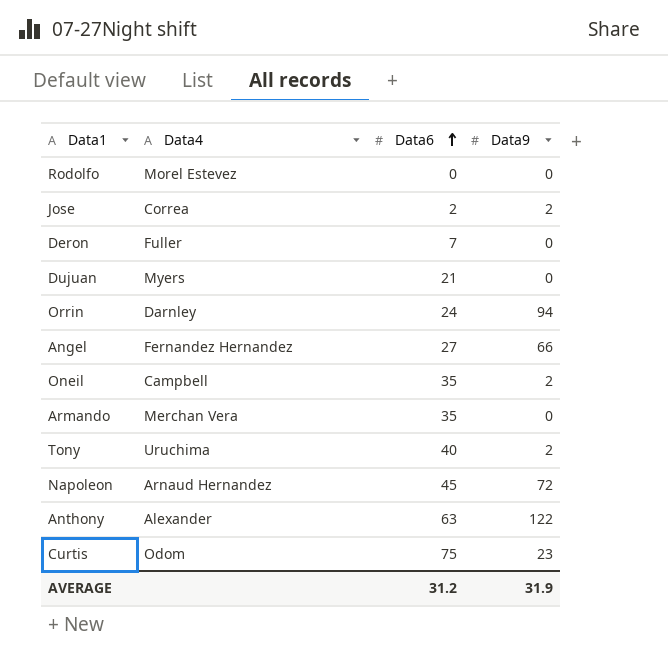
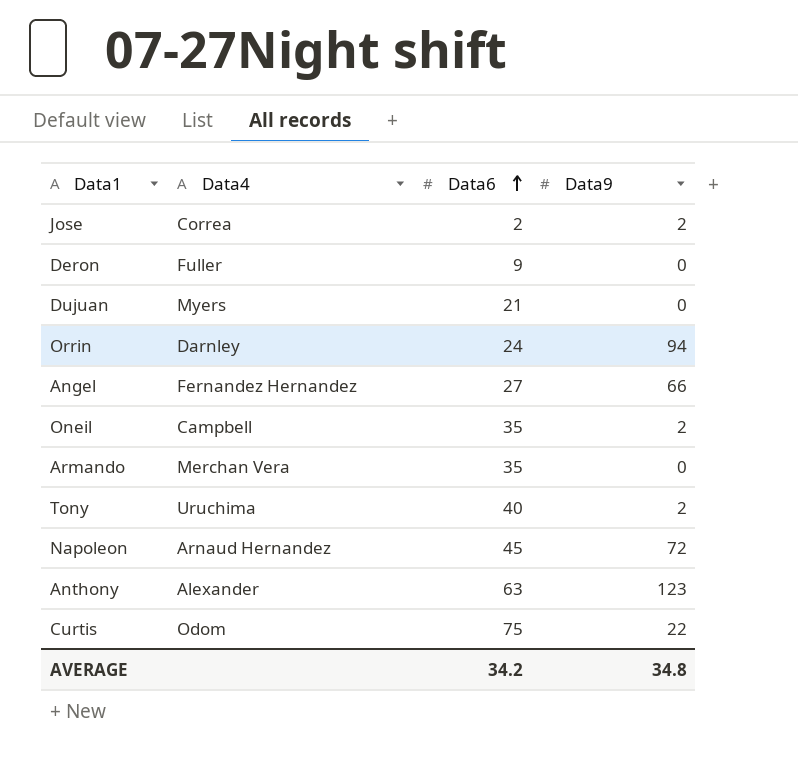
row Rodolfo: Morel Estevez | 0 | 0 -> none
Deron | Data6: 7 -> 9
Anthony | Data9: 122 -> 123
Curtis | Data9: 23 -> 22
AVERAGE | Data6: 31.2 -> 34.2
AVERAGE | Data9: 31.9 -> 34.8

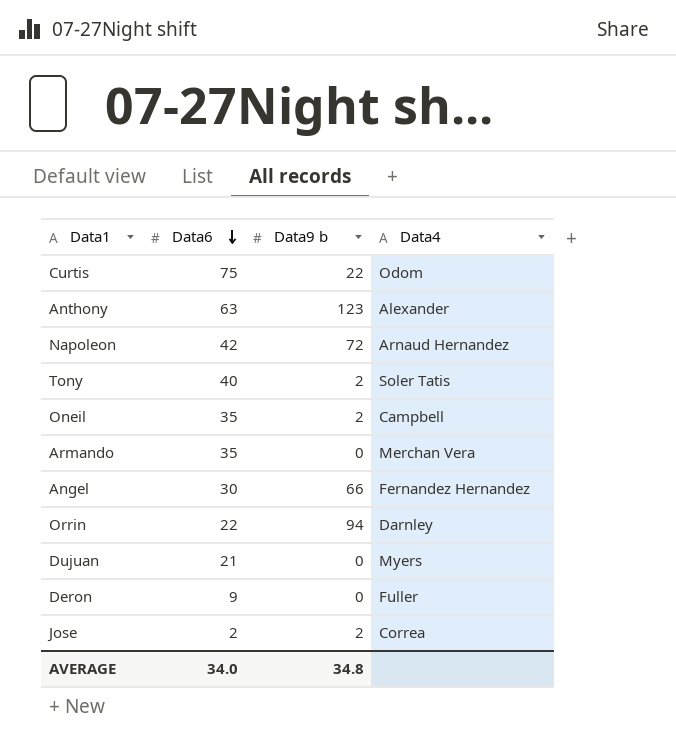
row order: Data6 ascending -> Data6 descending
column name: Data9 -> Data9 b
column Data4 | position: 2 -> 4
Napoleon | Data6: 45 -> 42
Tony | Data4: Uruchima -> Soler Tatis
Angel | Data6: 27 -> 30
Orrin | Data6: 24 -> 22
AVERAGE | Data6: 34.2 -> 34.0

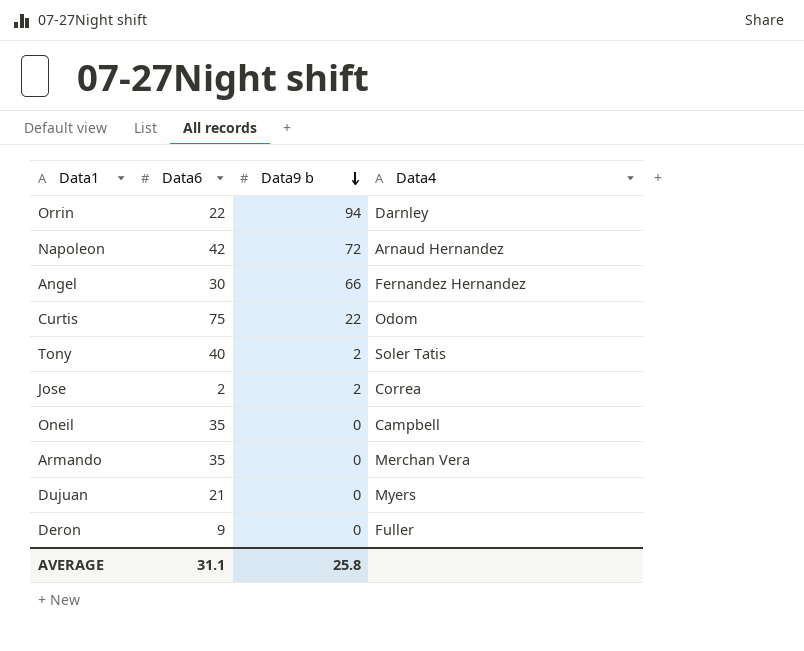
row order: Data6 descending -> Data9 b descending
row Anthony: 63 | 123 | Alexander -> none
Oneil | Data9 b: 2 -> 0
AVERAGE | Data6: 34.0 -> 31.1
AVERAGE | Data9 b: 34.8 -> 25.8

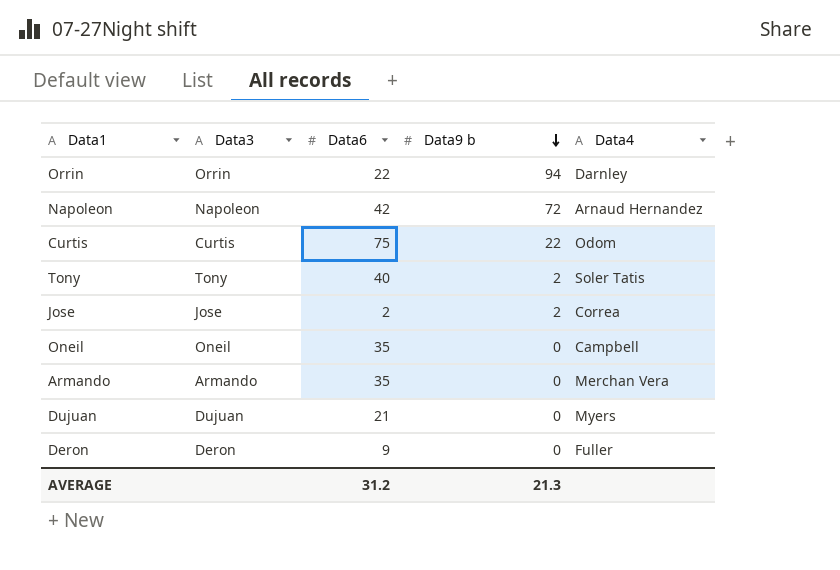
column Data3 | position: none -> 2
row Angel: 30 | 66 | Fernandez Hernandez -> none
AVERAGE | Data6: 31.1 -> 31.2
AVERAGE | Data9 b: 25.8 -> 21.3

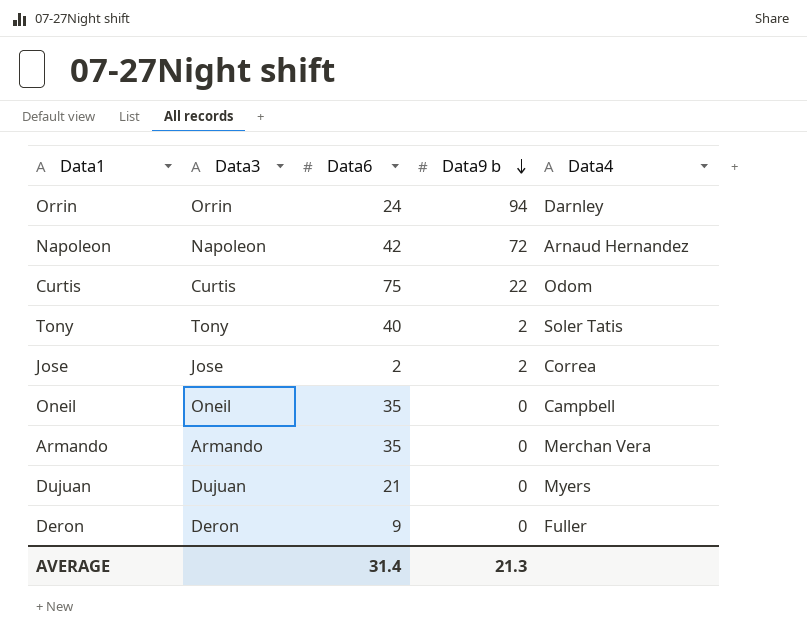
Orrin | Data6: 22 -> 24
AVERAGE | Data6: 31.2 -> 31.4

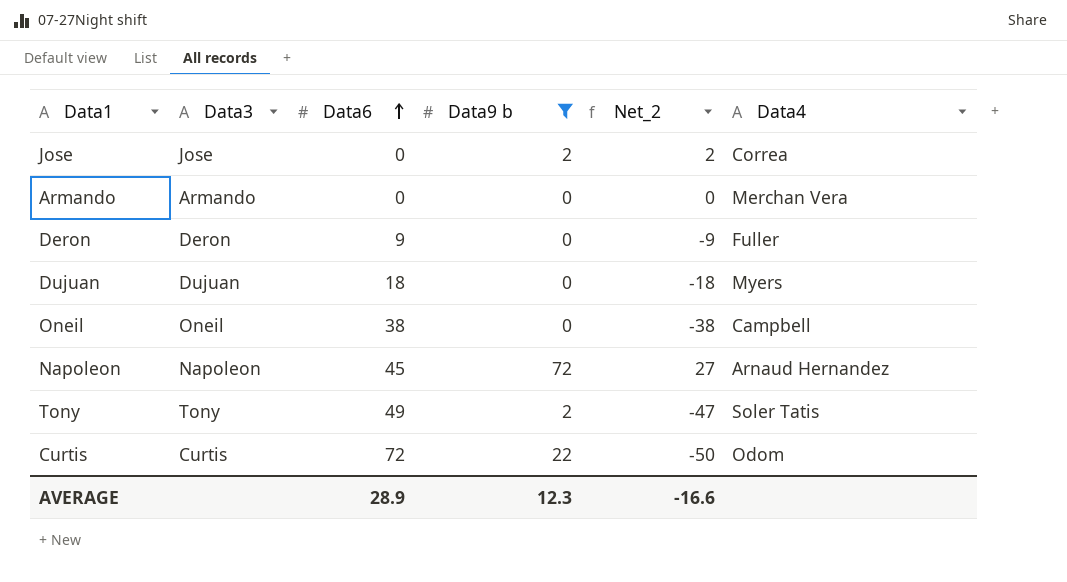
filter: none -> Data9 b != 94
row order: Data9 b descending -> Data6 ascending
column Net_2 | formula: none -> [Data9 b] - [Data6]
Jose | Data6: 2 -> 0
Armando | Data6: 35 -> 0
Dujuan | Data6: 21 -> 18
Oneil | Data6: 35 -> 38
Napoleon | Data6: 42 -> 45
Tony | Data6: 40 -> 49
Curtis | Data6: 75 -> 72
AVERAGE | Data6: 31.4 -> 28.9
AVERAGE | Data9 b: 21.3 -> 12.3

